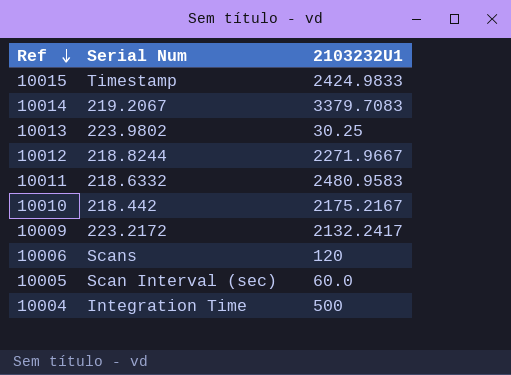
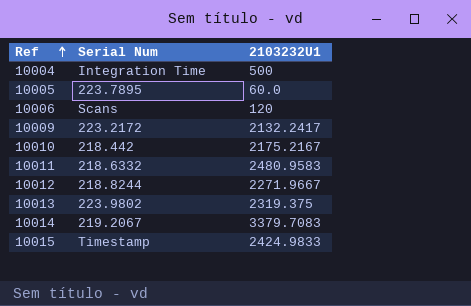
row order: Ref descending -> Ref ascending
10005 | Serial Num: Scan Interval (sec) -> 223.7895
10013 | 2103232U1: 30.25 -> 2319.375

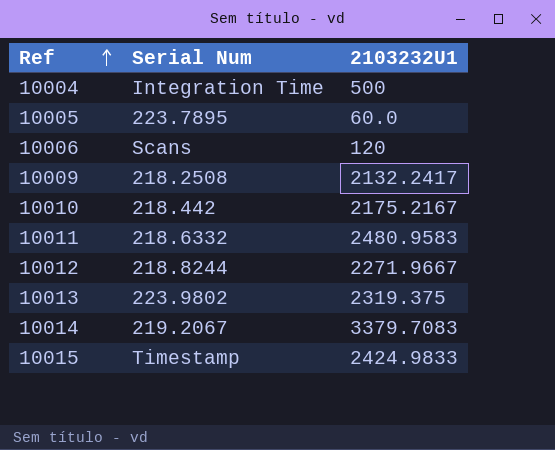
10009 | Serial Num: 223.2172 -> 218.2508

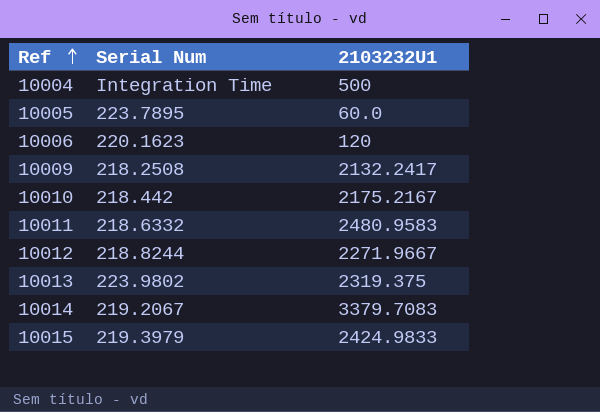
10006 | Serial Num: Scans -> 220.1623
10015 | Serial Num: Timestamp -> 219.3979

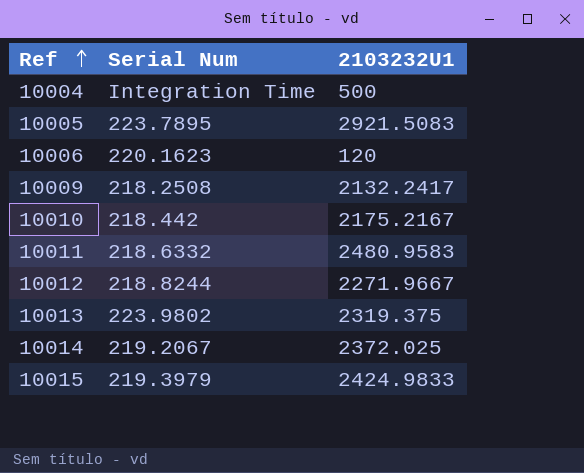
10005 | 2103232U1: 60.0 -> 2921.5083
10014 | 2103232U1: 3379.7083 -> 2372.025

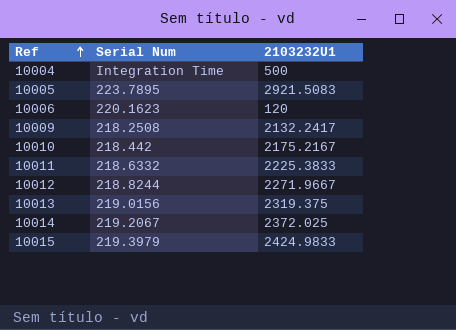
10011 | 2103232U1: 2480.9583 -> 2225.3833
10013 | Serial Num: 223.9802 -> 219.0156

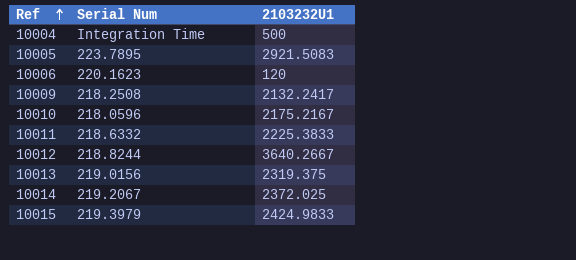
10010 | Serial Num: 218.442 -> 218.0596
10012 | 2103232U1: 2271.9667 -> 3640.2667

